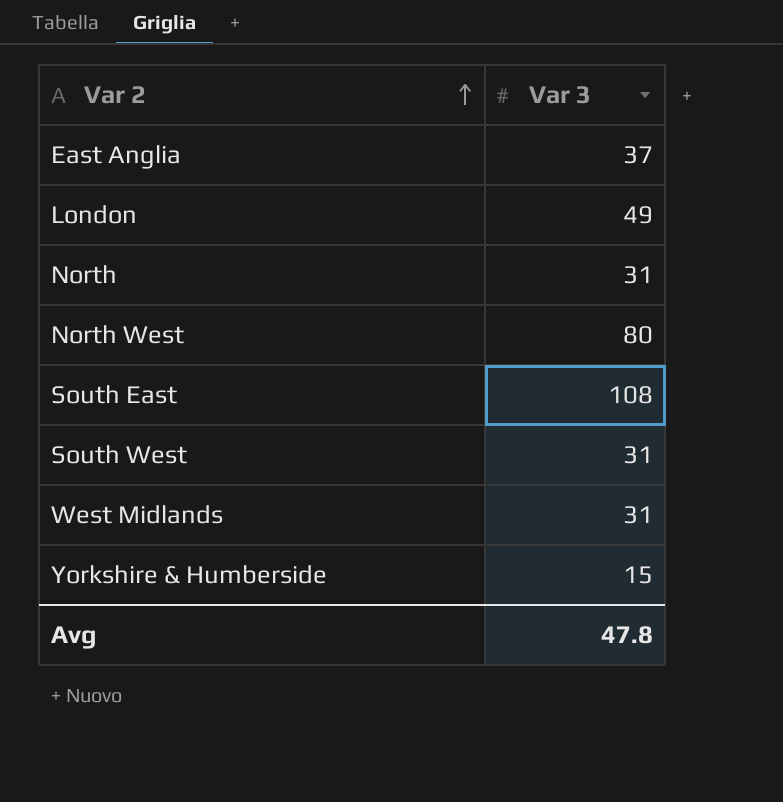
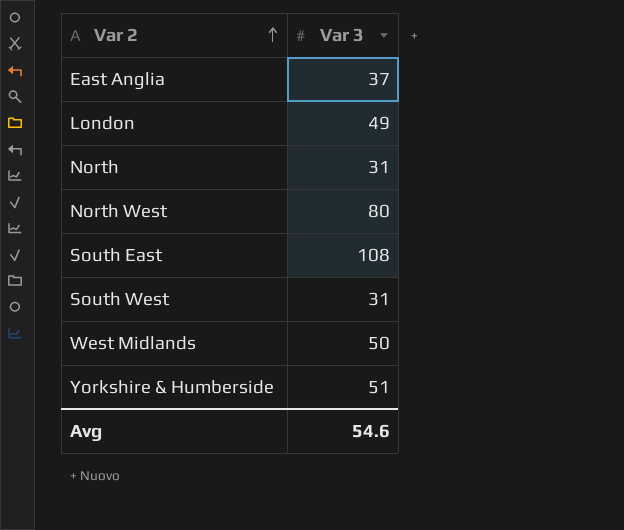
West Midlands | Var 3: 31 -> 50
Yorkshire & Humberside | Var 3: 15 -> 51
Avg | Var 3: 47.8 -> 54.6

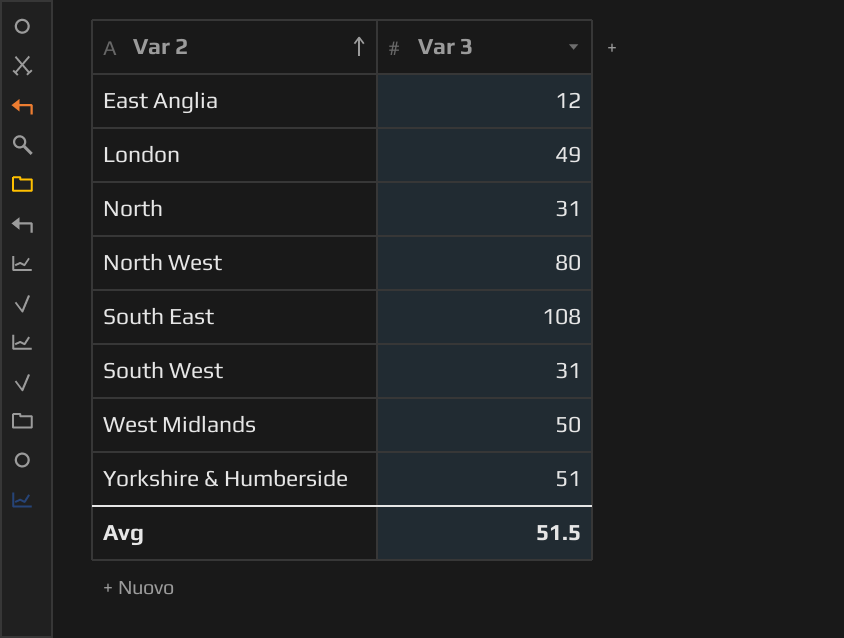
East Anglia | Var 3: 37 -> 12
Avg | Var 3: 54.6 -> 51.5

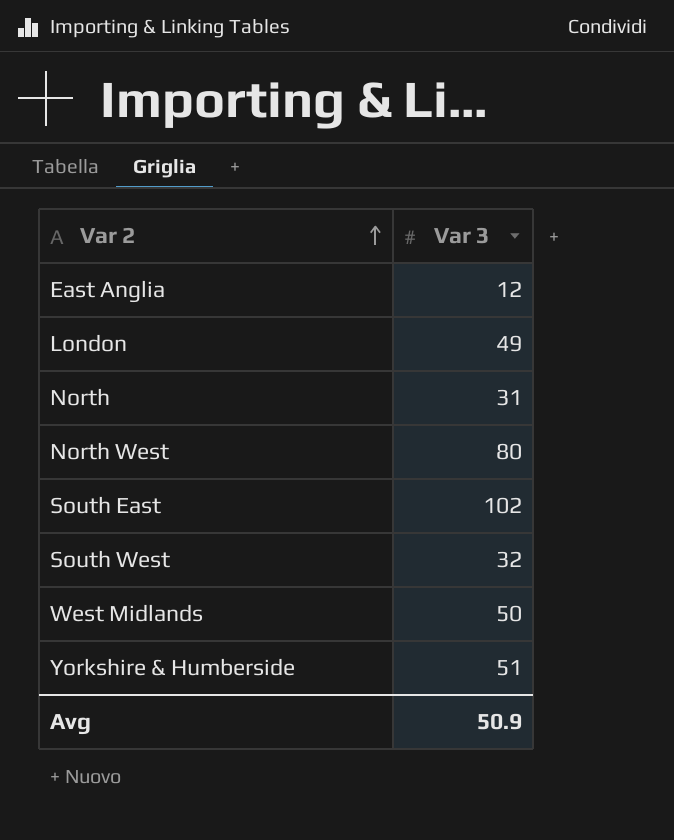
South East | Var 3: 108 -> 102
South West | Var 3: 31 -> 32
Avg | Var 3: 51.5 -> 50.9

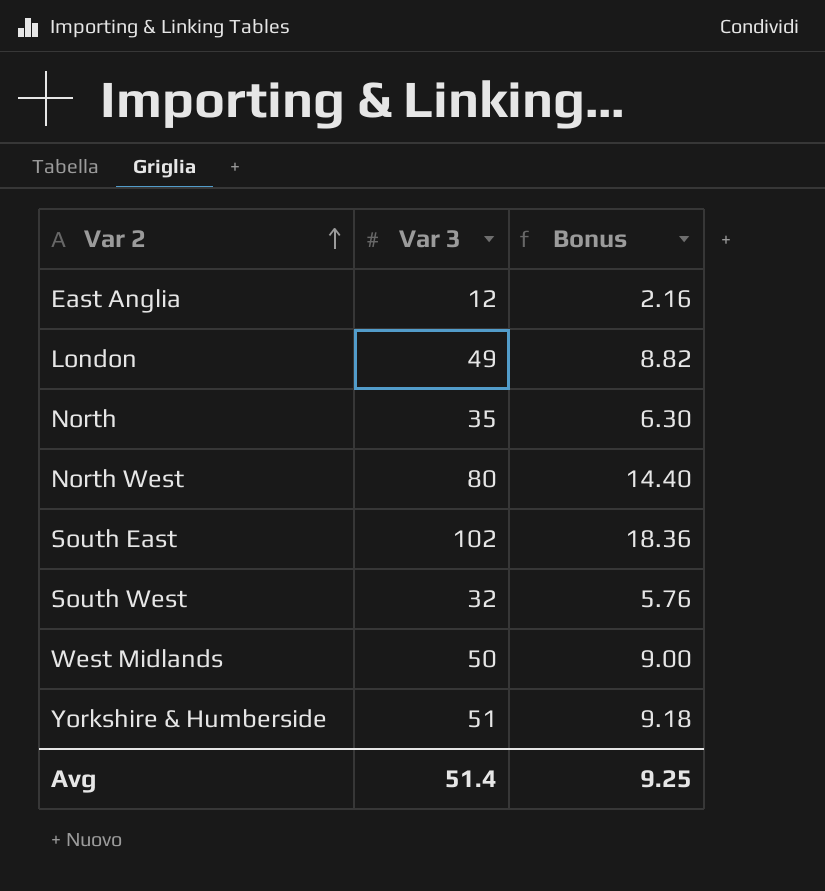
column Bonus | formula: none -> [Var 3] * 0.18
North | Var 3: 31 -> 35
Avg | Var 3: 50.9 -> 51.4

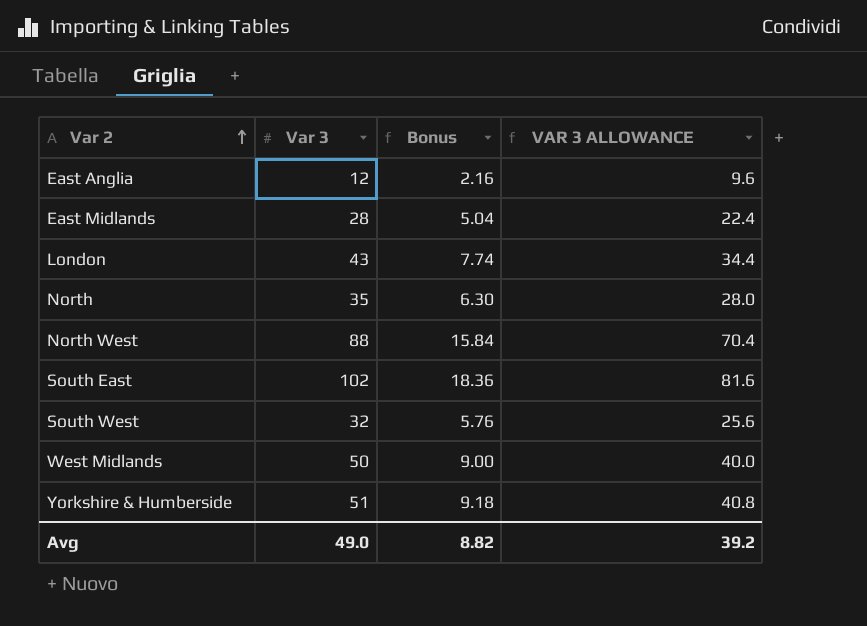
column VAR 3 ALLOWANCE | formula: none -> [Var 3] * 0.8
row East Midlands: none -> 28 | 5.04 | 22.4
London | Var 3: 49 -> 43
London | Bonus: 8.82 -> 7.74
North West | Var 3: 80 -> 88
North West | Bonus: 14.40 -> 15.84
Avg | Var 3: 51.4 -> 49.0
Avg | Bonus: 9.25 -> 8.82

